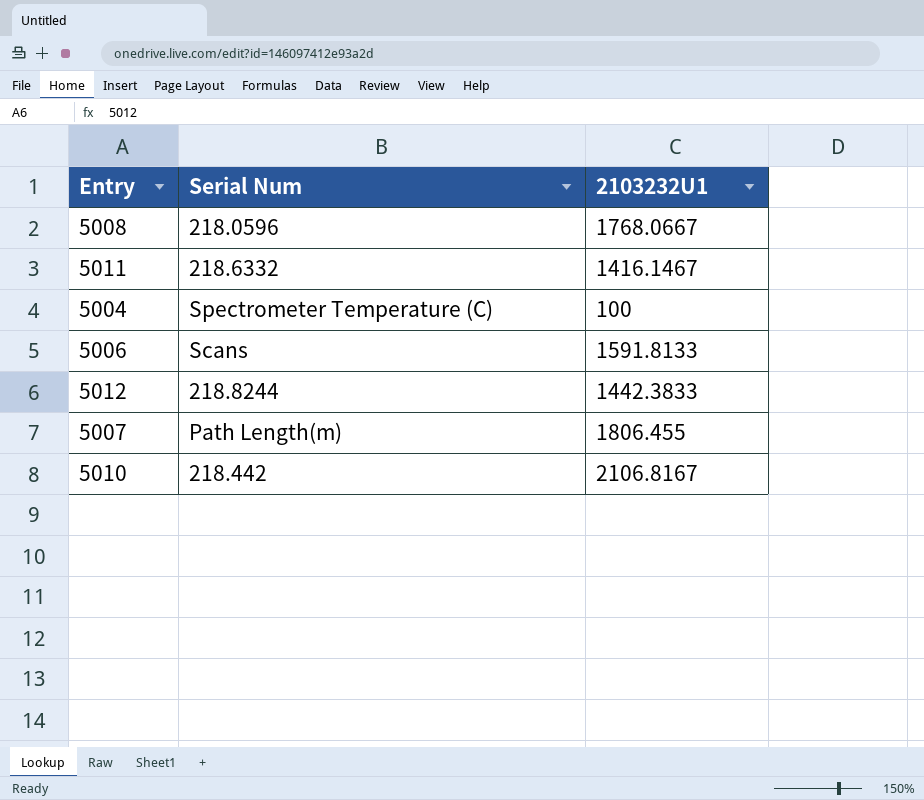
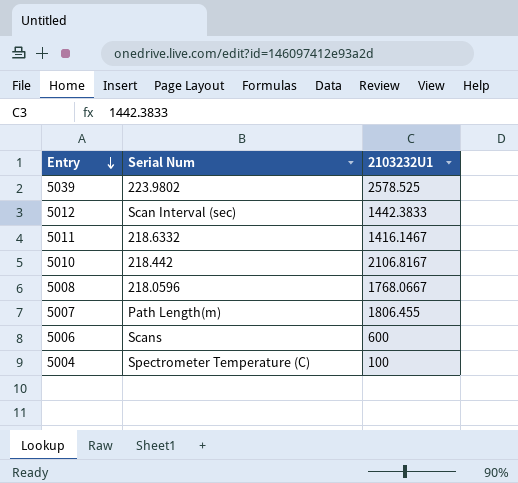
row order: none -> Entry descending
row 5039: none -> 223.9802 | 2578.525
5012 | Serial Num: 218.8244 -> Scan Interval (sec)
5006 | 2103232U1: 1591.8133 -> 600

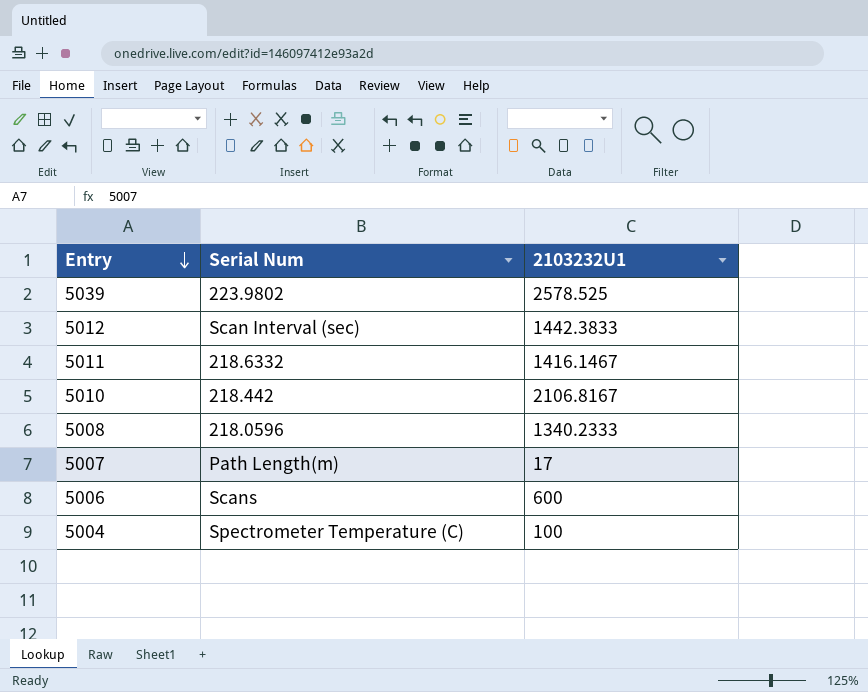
5008 | 2103232U1: 1768.0667 -> 1340.2333
5007 | 2103232U1: 1806.455 -> 17

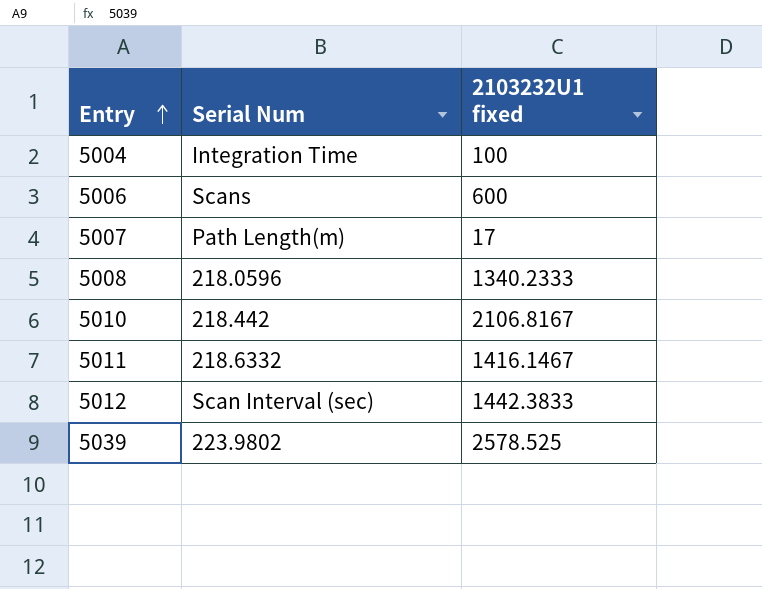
row order: Entry descending -> Entry ascending
column name: 2103232U1 -> 2103232U1 fixed
5004 | Serial Num: Spectrometer Temperature (C) -> Integration Time

